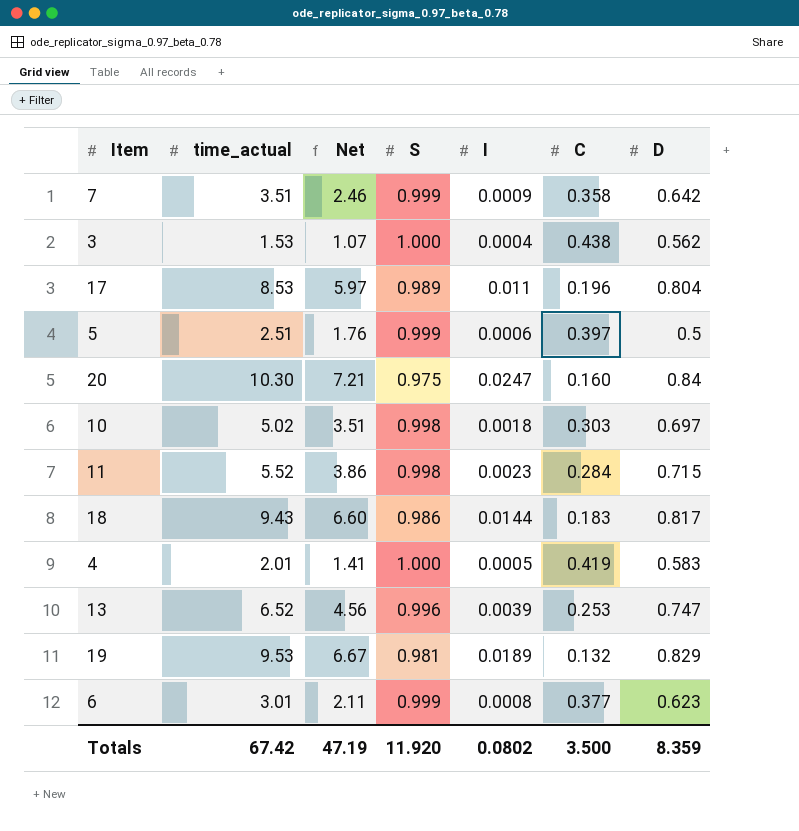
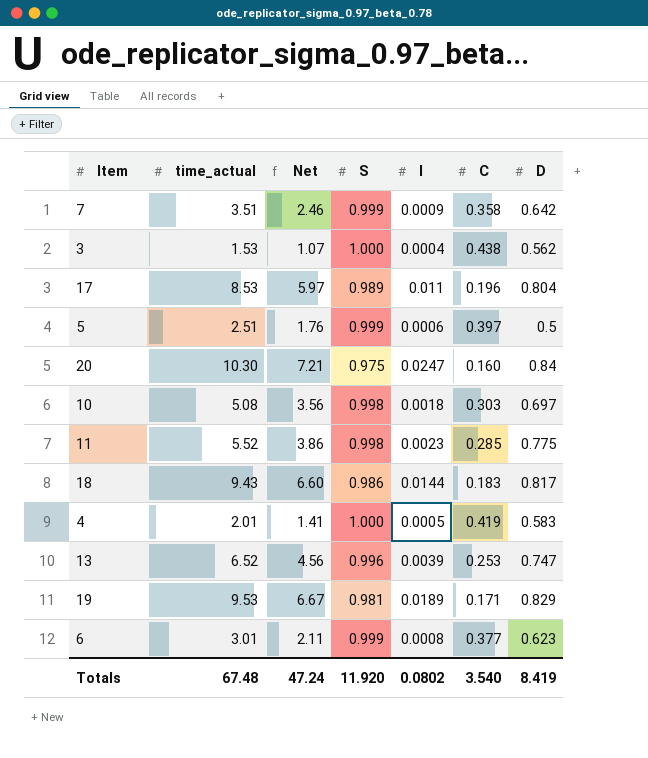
10 | time_actual: 5.02 -> 5.08
10 | Net: 3.51 -> 3.56
11 | C: 0.284 -> 0.285
11 | D: 0.715 -> 0.775
19 | C: 0.132 -> 0.171
Totals | time_actual: 67.42 -> 67.48
Totals | Net: 47.19 -> 47.24
Totals | C: 3.500 -> 3.540
Totals | D: 8.359 -> 8.419

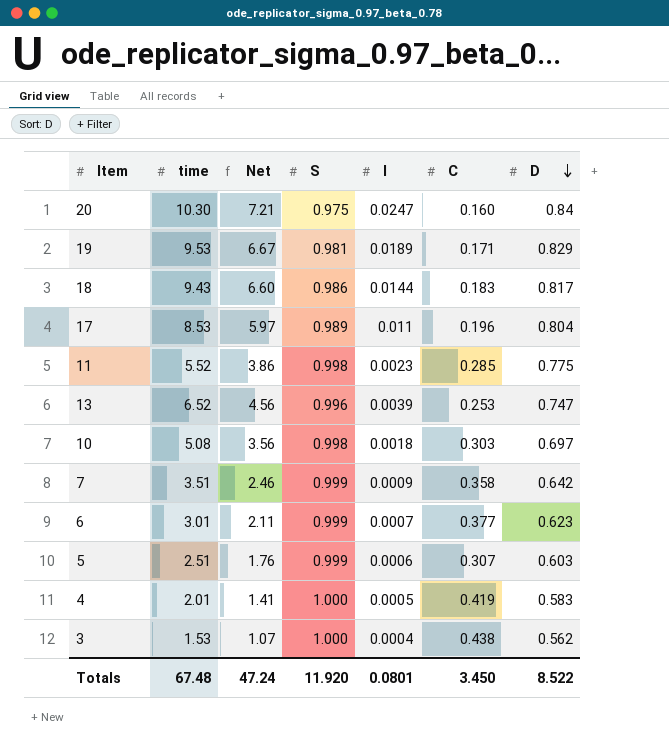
row order: none -> D descending
column name: time_actual -> time
6 | I: 0.0008 -> 0.0007
5 | C: 0.397 -> 0.307
5 | D: 0.5 -> 0.603
Totals | I: 0.0802 -> 0.0801
Totals | C: 3.540 -> 3.450
Totals | D: 8.419 -> 8.522

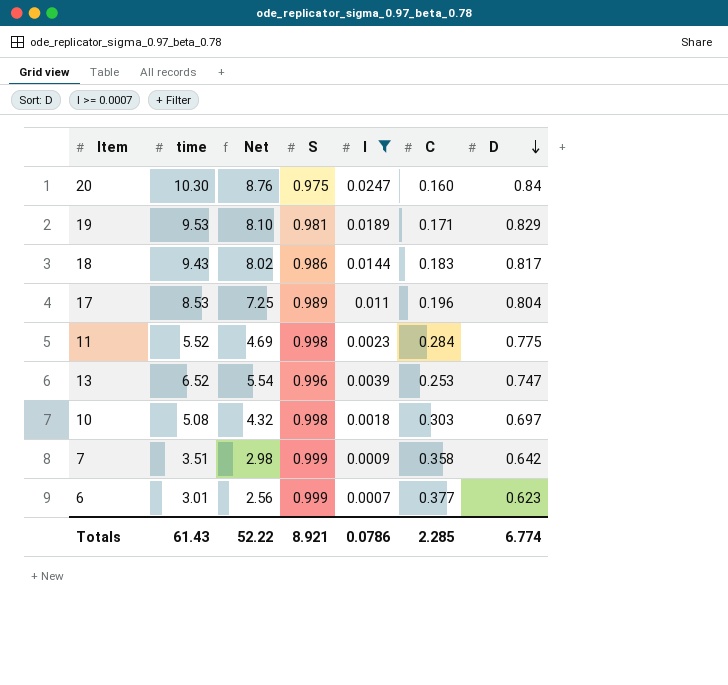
filter: none -> I >= 0.0007
column Net | formula: [time] * 0.7 -> [time] * 0.85
11 | C: 0.285 -> 0.284
Totals | time: 67.48 -> 61.43
Totals | Net: 47.24 -> 52.22
Totals | S: 11.920 -> 8.921
Totals | I: 0.0801 -> 0.0786
Totals | C: 3.450 -> 2.285
Totals | D: 8.522 -> 6.774

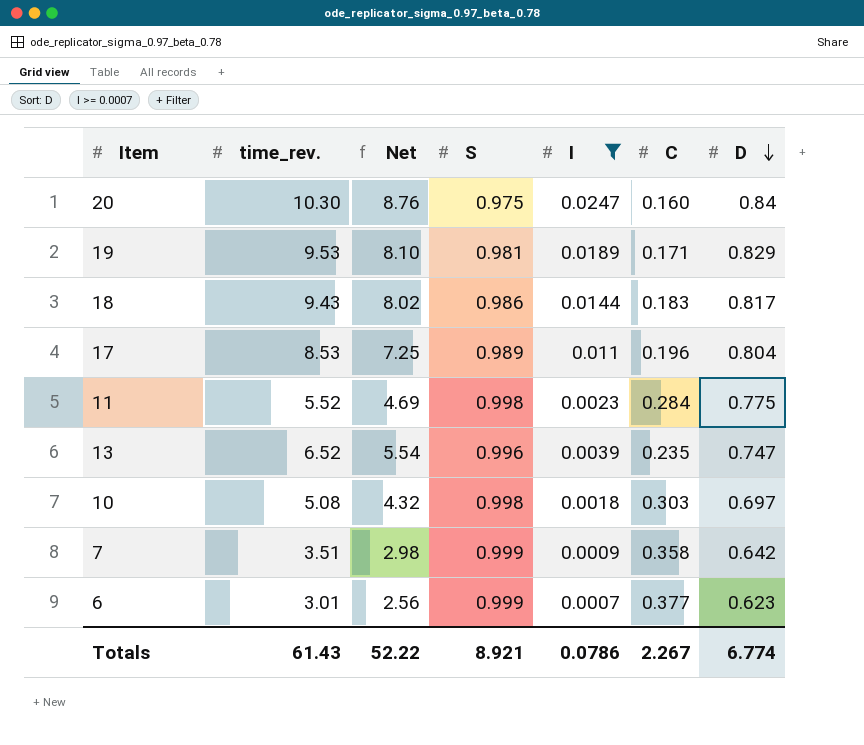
column name: time -> time_rev.
13 | C: 0.253 -> 0.235
Totals | C: 2.285 -> 2.267

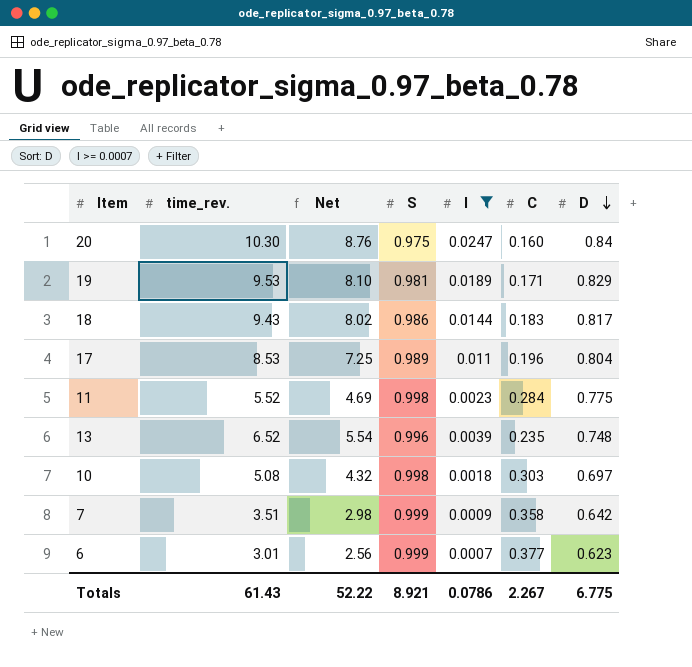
13 | D: 0.747 -> 0.748
Totals | D: 6.774 -> 6.775

